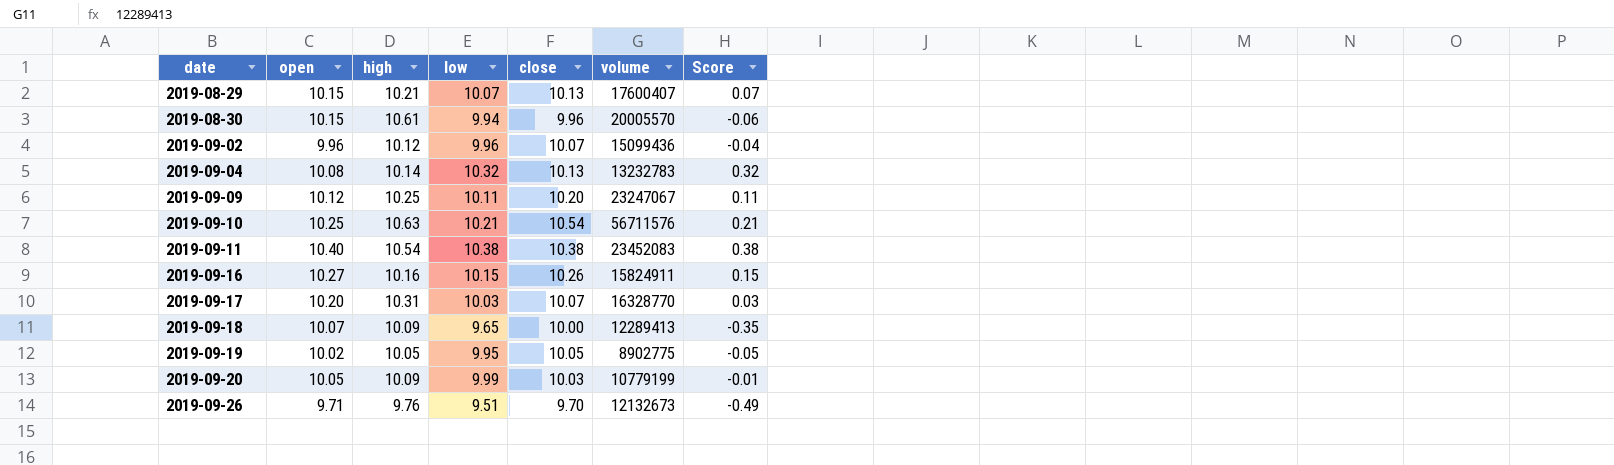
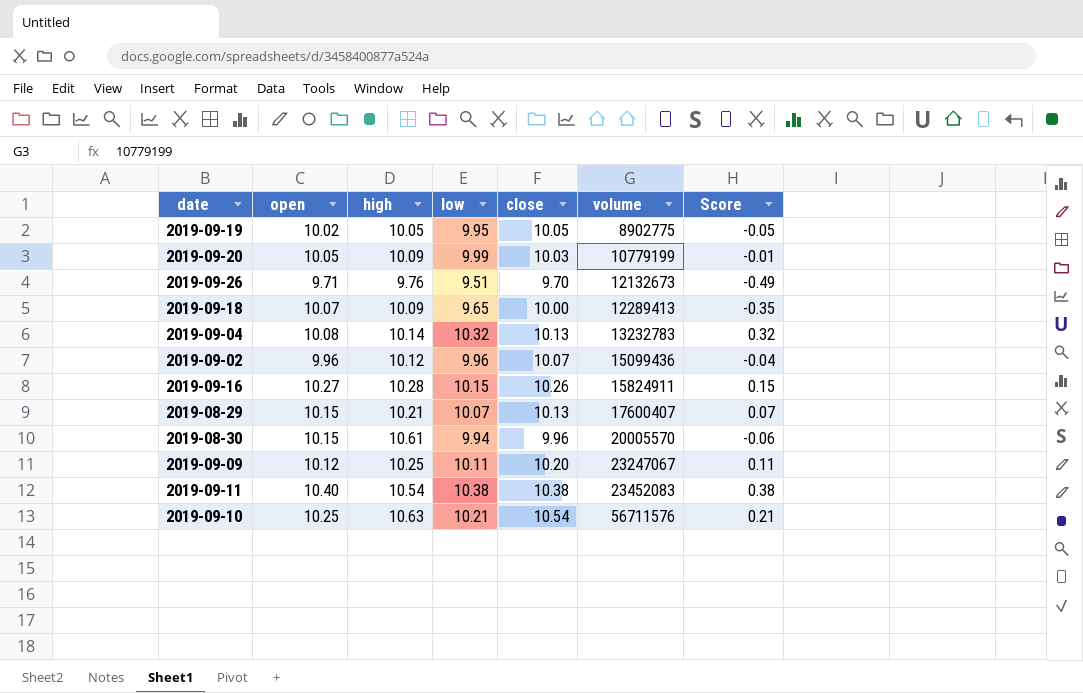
row order: date ascending -> volume ascending
row 2019-09-17: 10.20 | 10.31 | 10.03 | 10.07 | 16328770 | 0.03 -> none
2019-09-16 | high: 10.16 -> 10.28

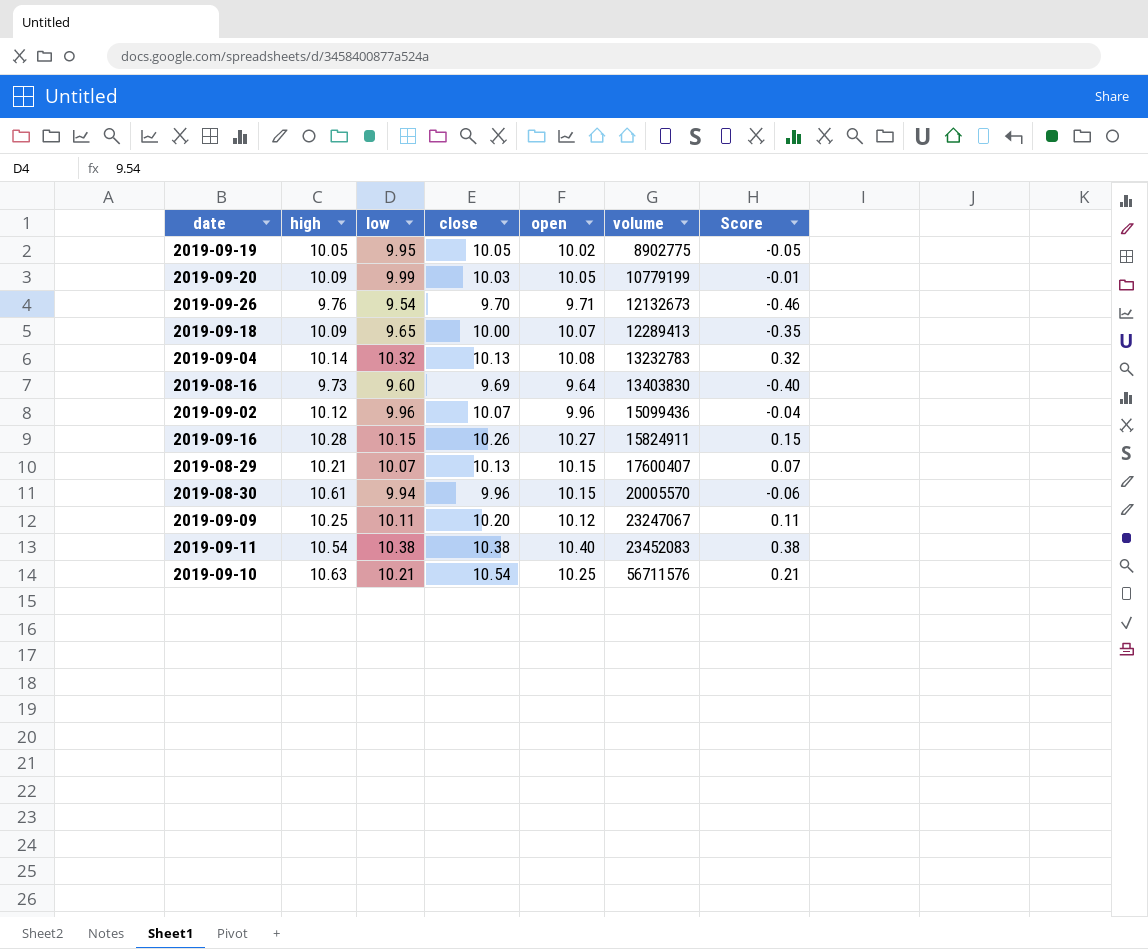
column open | position: 2 -> 5
2019-09-26 | low: 9.51 -> 9.54
2019-09-26 | Score: -0.49 -> -0.46
row 2019-08-16: none -> 9.73 | 9.60 | 9.69 | 9.64 | 13403830 | -0.40

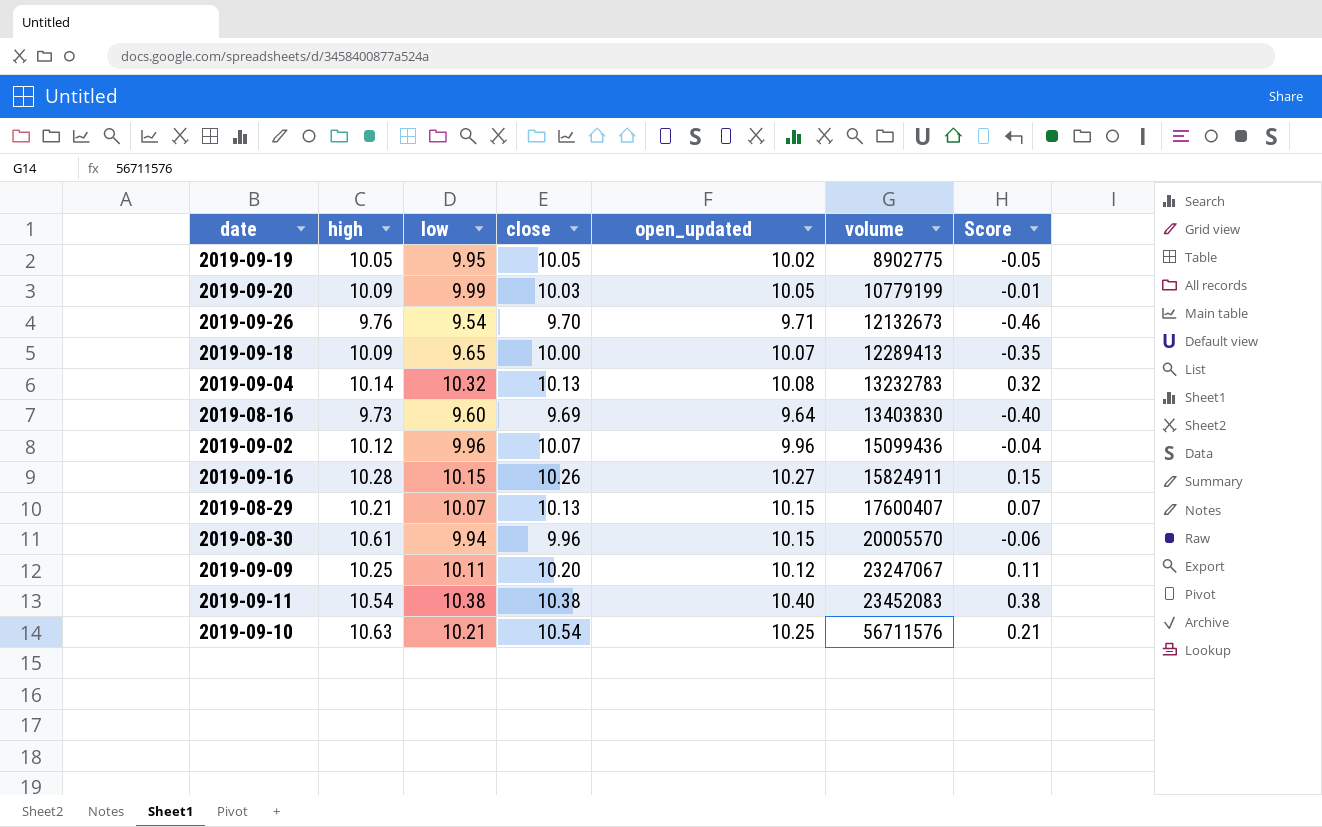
column name: open -> open_updated

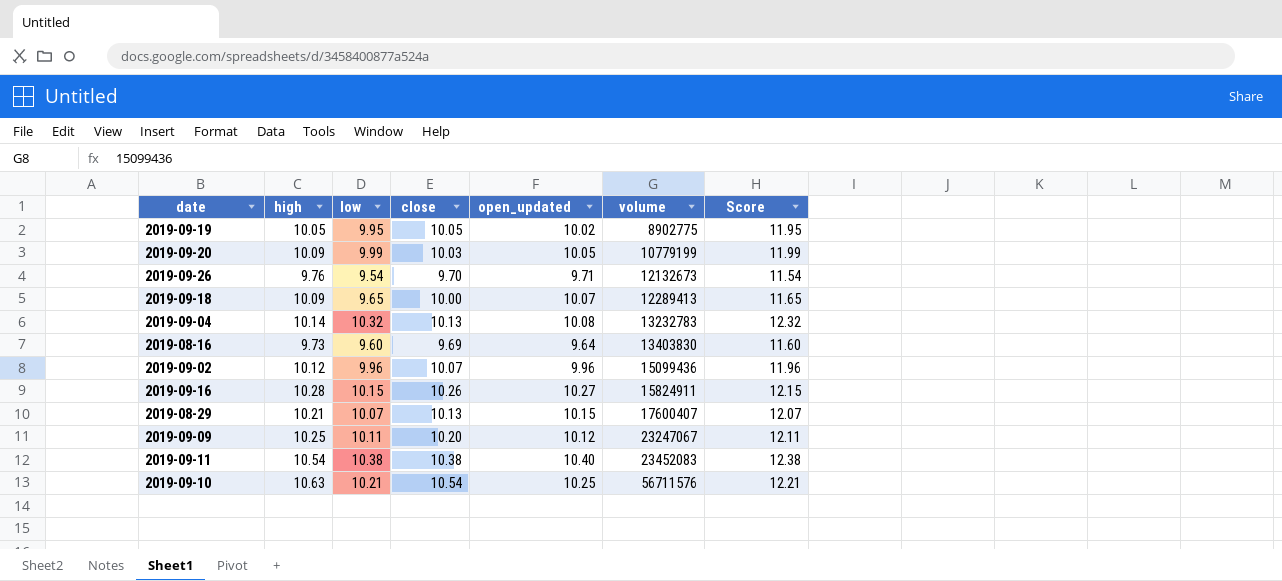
column Score | formula: [low] - 10 -> [low] + 2
row 2019-08-30: 10.61 | 9.94 | 9.96 | 10.15 | 20005570 | -0.06 -> none

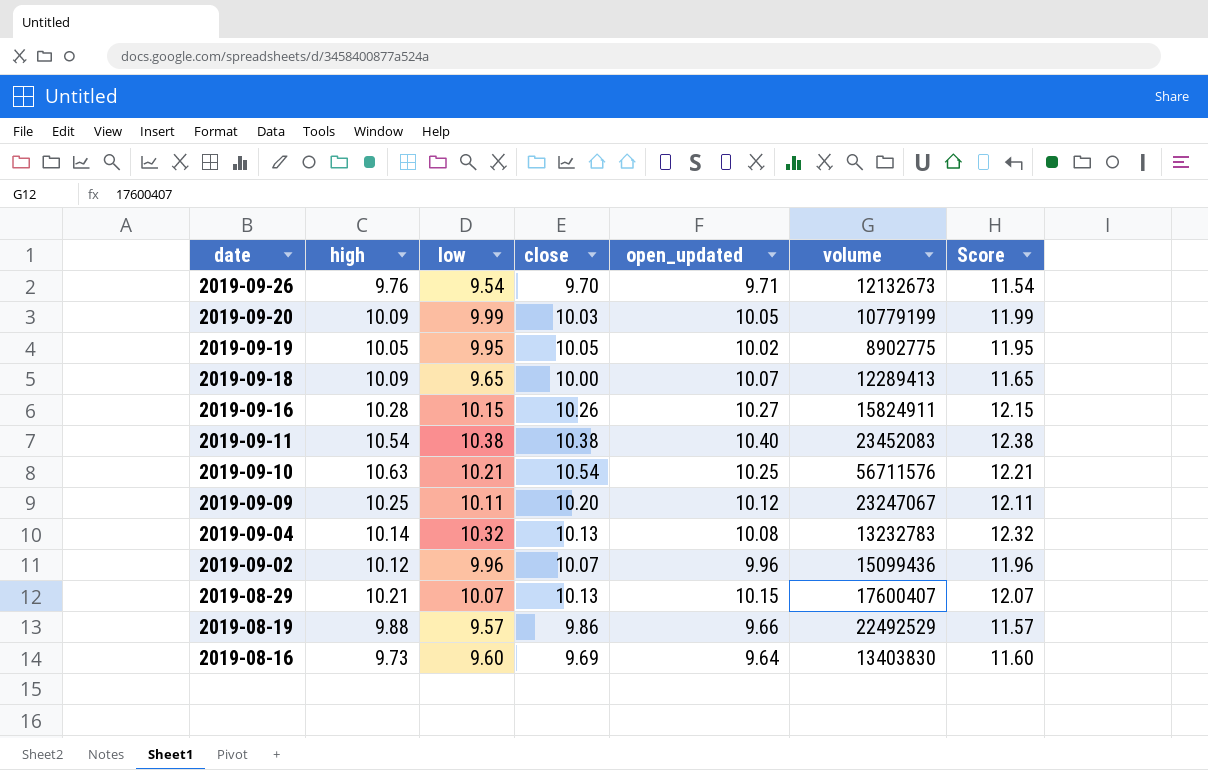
row order: volume ascending -> date descending
row 2019-08-19: none -> 9.88 | 9.57 | 9.86 | 9.66 | 22492529 | 11.57

